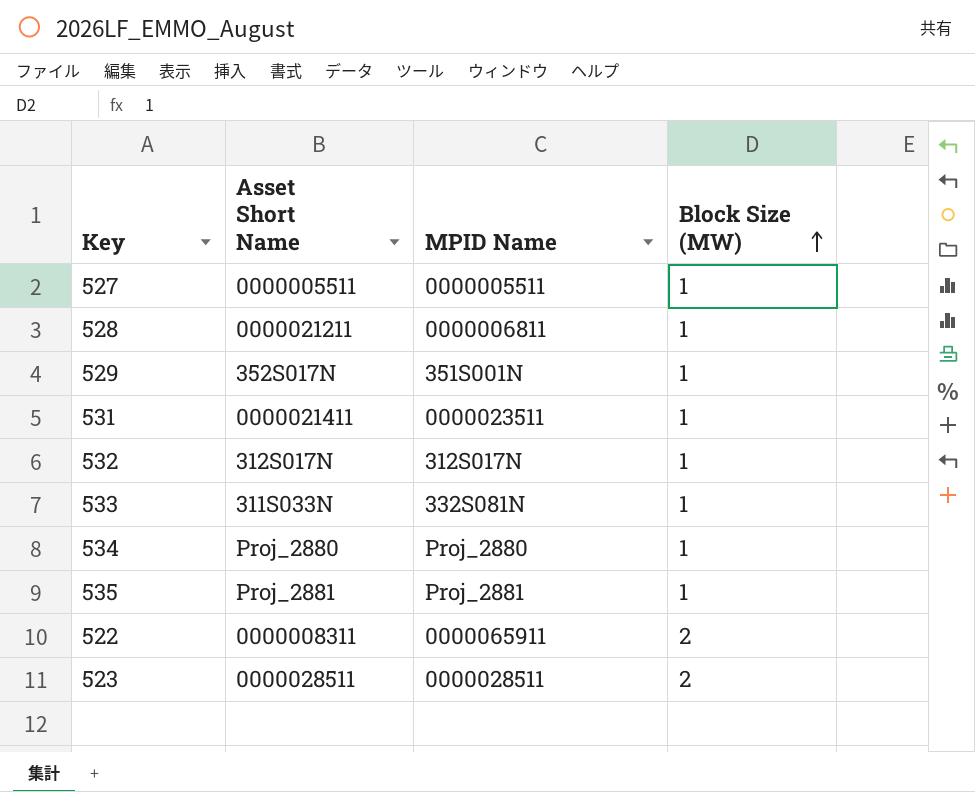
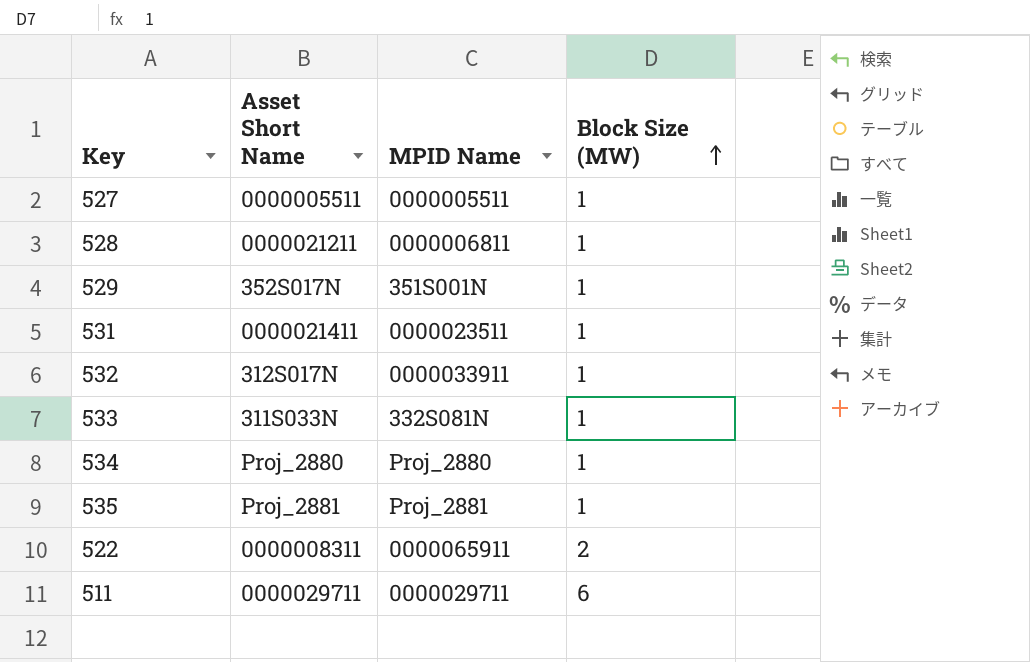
row 523: 0000028511 | 0000028511 | 2 -> none
532 | MPID Name: 312S017N -> 0000033911
row 511: none -> 0000029711 | 0000029711 | 6

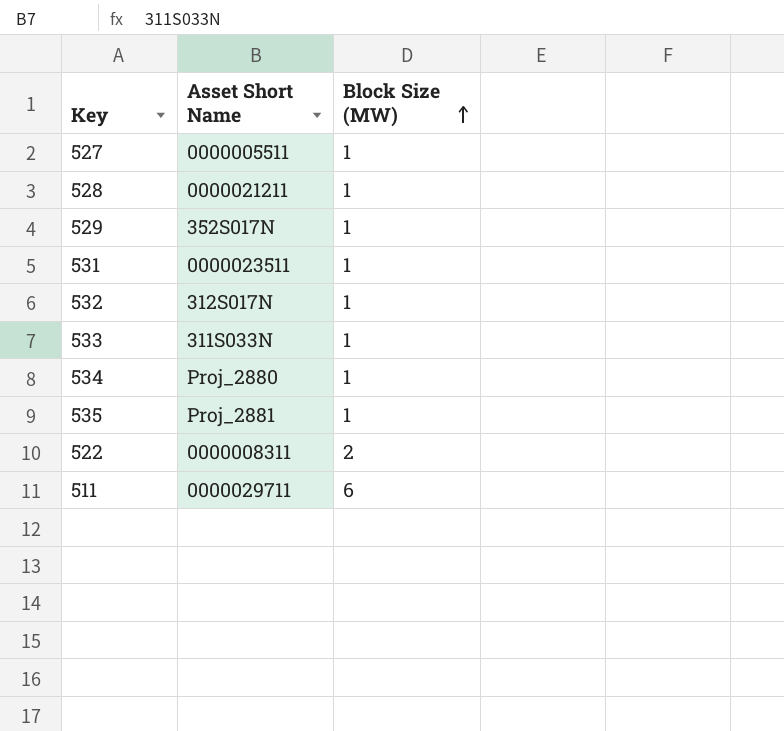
column MPID Name | position: 3 -> none
531 | Asset Short Name: 0000021411 -> 0000023511

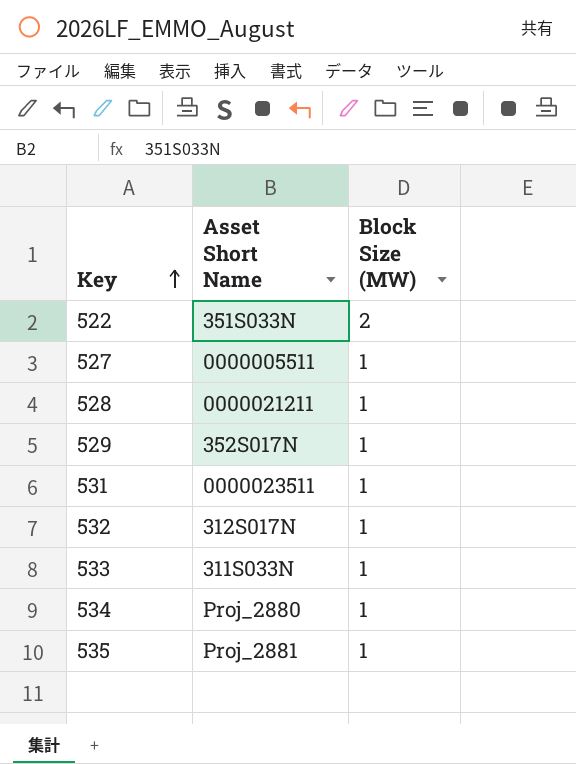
row order: Block Size (MW) ascending -> Key ascending
row 511: 0000029711 | 6 -> none
522 | Asset Short Name: 0000008311 -> 351S033N

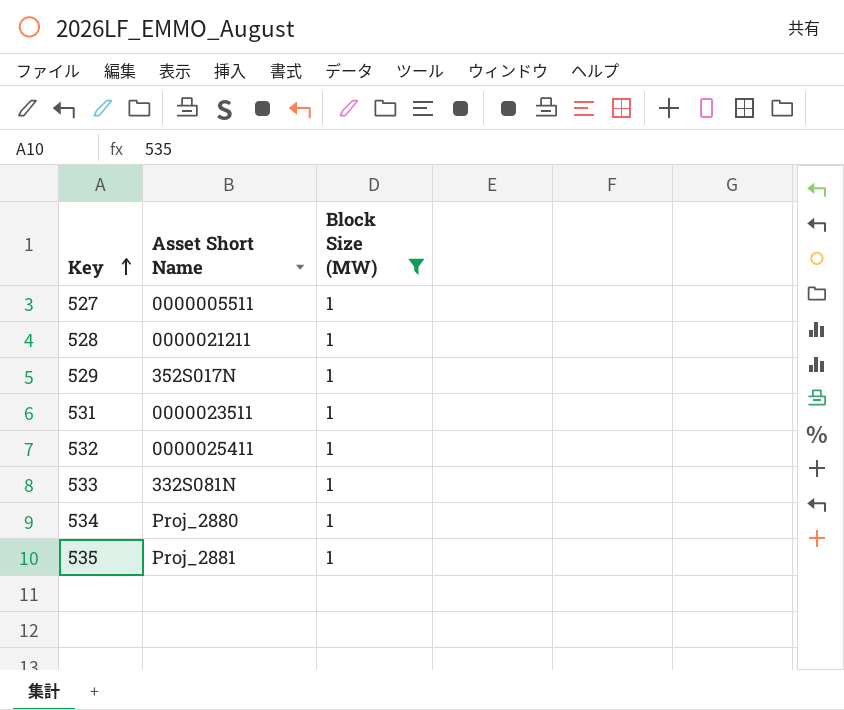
filter: none -> Block Size (MW) = 1
532 | Asset Short Name: 312S017N -> 0000025411
533 | Asset Short Name: 311S033N -> 332S081N

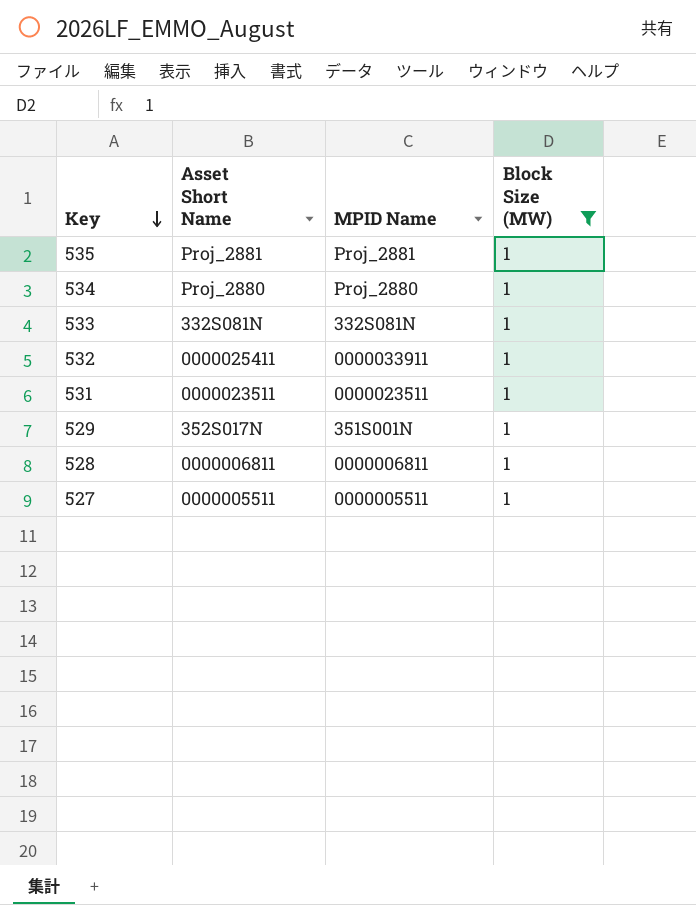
row order: Key ascending -> Key descending
column MPID Name | position: none -> 3
528 | Asset Short Name: 0000021211 -> 0000006811

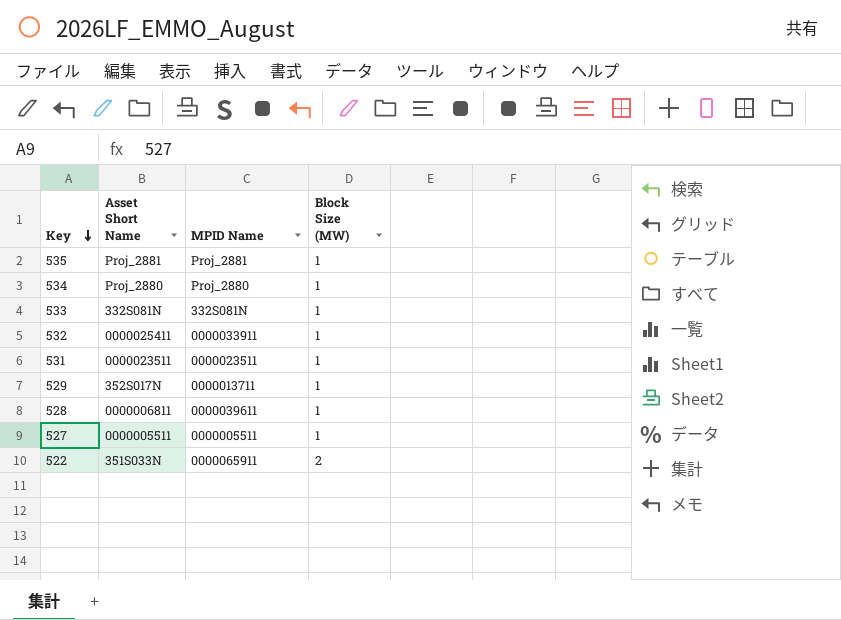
filter: Block Size (MW) = 1 -> none
529 | MPID Name: 351S001N -> 0000013711
528 | MPID Name: 0000006811 -> 0000039611

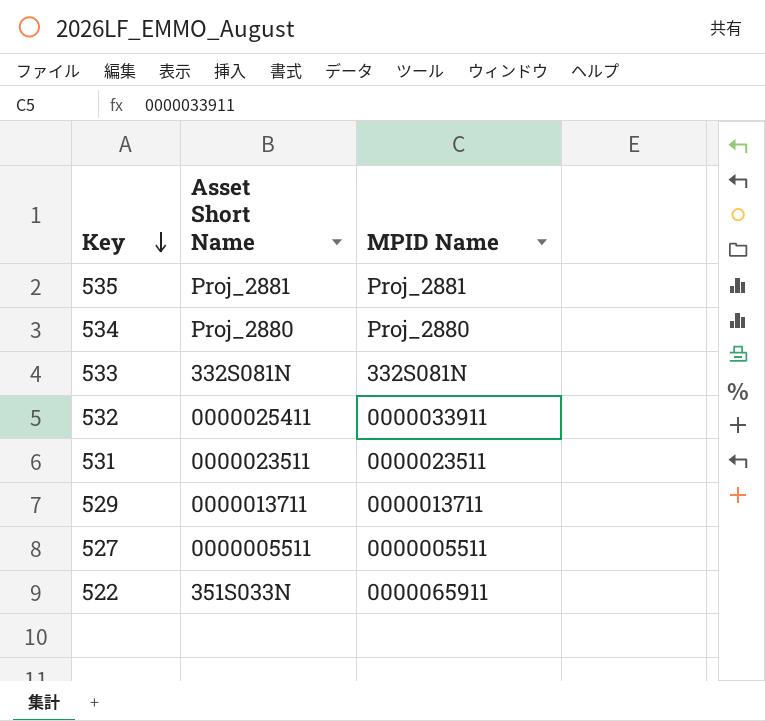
column Block Size (MW) | position: 4 -> none
row 528: 0000006811 | 0000039611 | 1 -> none
529 | Asset Short Name: 352S017N -> 0000013711

